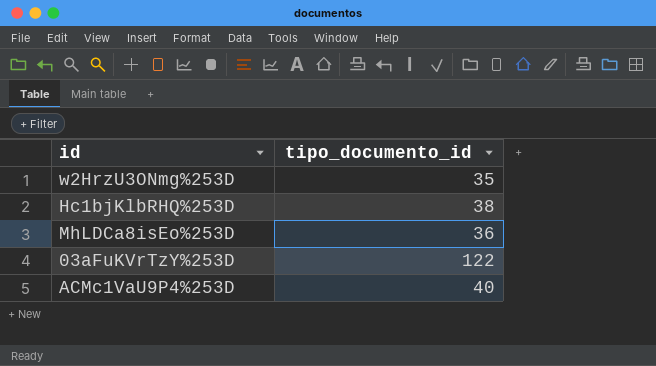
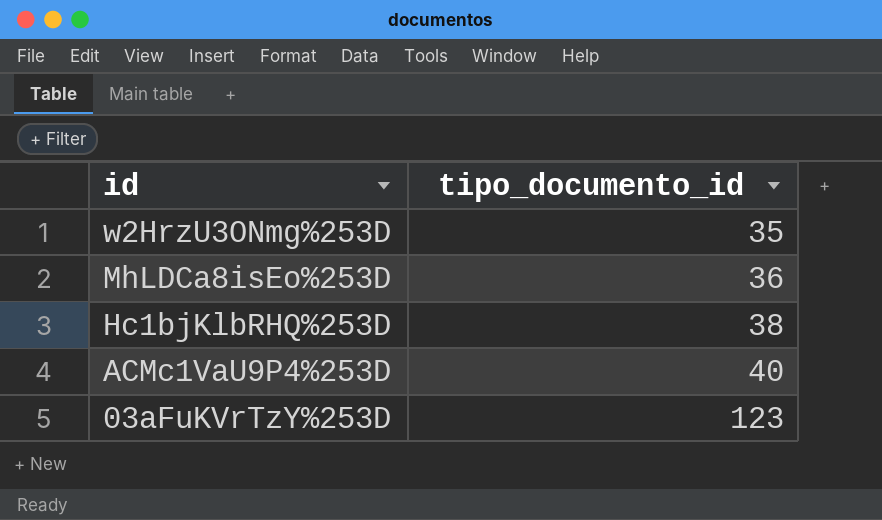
row order: none -> id descending
03aFuKVrTzY%253D | tipo_documento_id: 122 -> 123

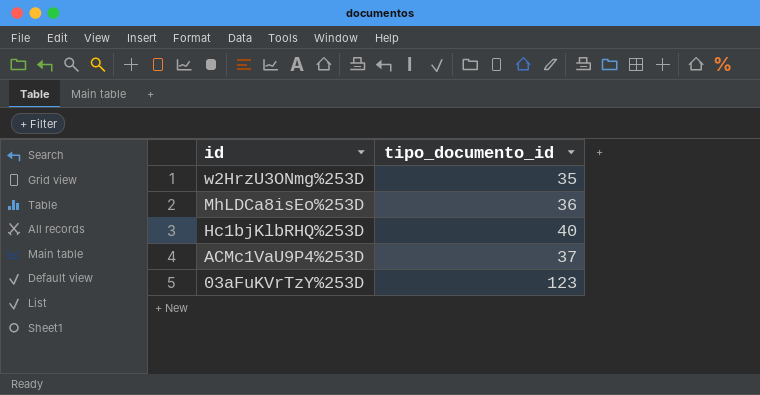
Hc1bjKlbRHQ%253D | tipo_documento_id: 38 -> 40
ACMc1VaU9P4%253D | tipo_documento_id: 40 -> 37

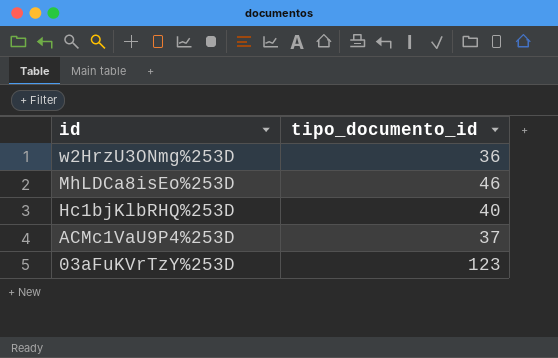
w2HrzU3ONmg%253D | tipo_documento_id: 35 -> 36
MhLDCa8isEo%253D | tipo_documento_id: 36 -> 46

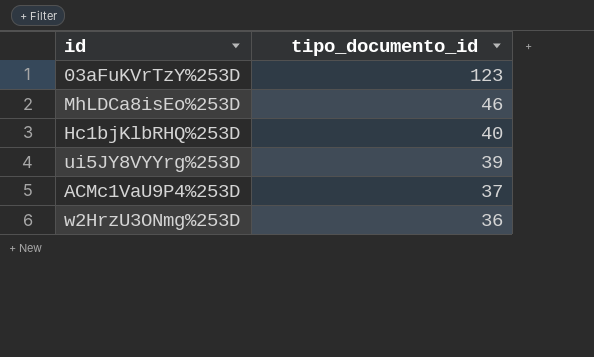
row order: id descending -> tipo_documento_id descending
row ui5JY8VYYrg%253D: none -> 39

